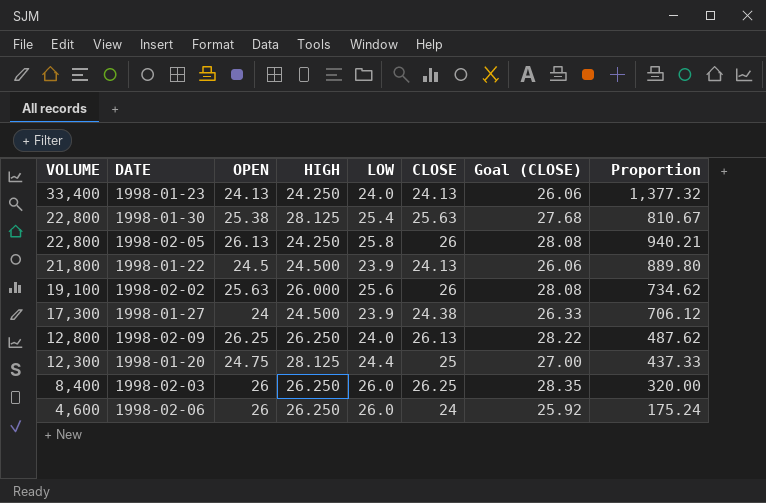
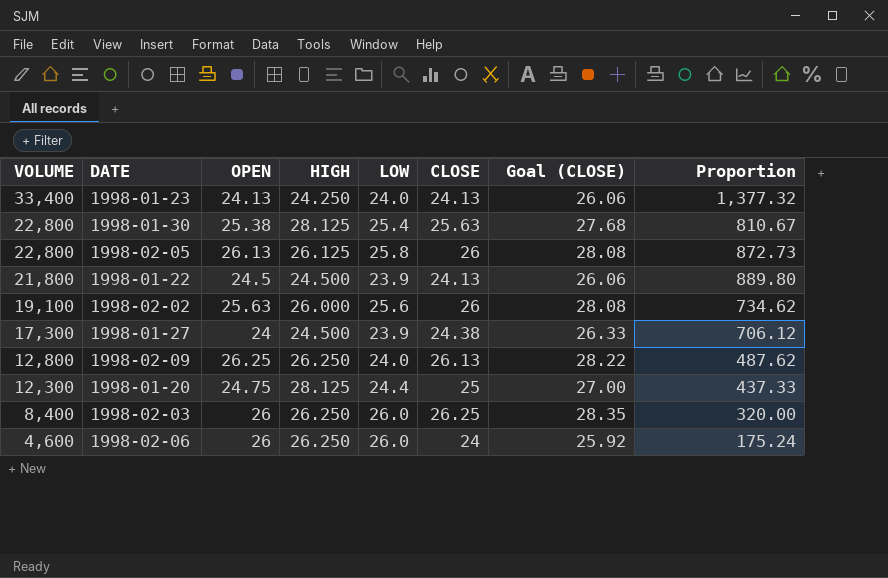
1998-02-05 | HIGH: 24.250 -> 26.125
1998-02-05 | Proportion: 940.21 -> 872.73

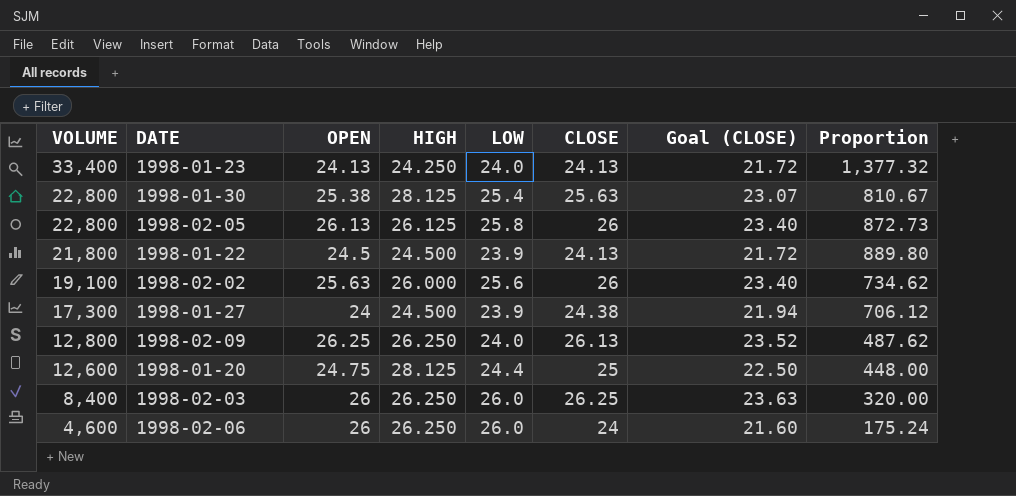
column Goal (CLOSE) | formula: [CLOSE] * 1.08 -> [CLOSE] * 0.9
1998-01-20 | VOLUME: 12,300 -> 12,600
1998-01-20 | Proportion: 437.33 -> 448.00

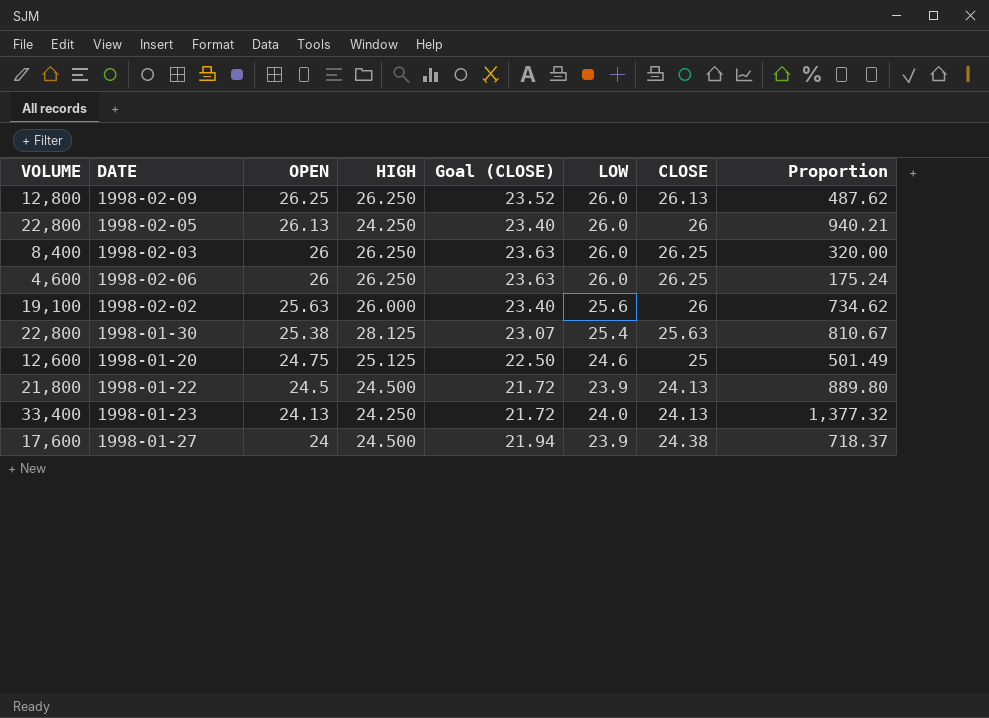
row order: VOLUME descending -> OPEN descending
column Goal (CLOSE) | position: 7 -> 5
1998-02-09 | LOW: 24.0 -> 26.0
1998-02-05 | HIGH: 26.125 -> 24.250
1998-02-05 | LOW: 25.8 -> 26.0
1998-02-05 | Proportion: 872.73 -> 940.21
1998-02-06 | Goal (CLOSE): 21.60 -> 23.63
1998-02-06 | CLOSE: 24 -> 26.25
1998-01-20 | HIGH: 28.125 -> 25.125
1998-01-20 | LOW: 24.4 -> 24.6
1998-01-20 | Proportion: 448.00 -> 501.49
1998-01-27 | VOLUME: 17,300 -> 17,600
1998-01-27 | Proportion: 706.12 -> 718.37

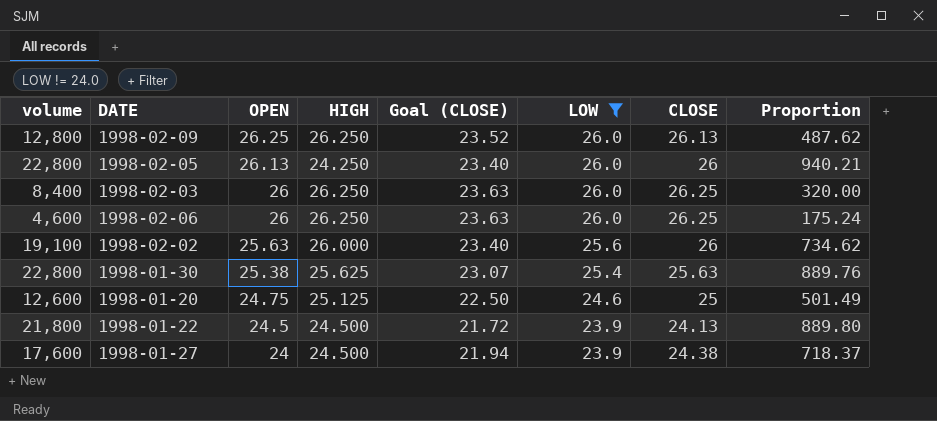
filter: none -> LOW != 24.0
column name: VOLUME -> volume
1998-01-30 | HIGH: 28.125 -> 25.625
1998-01-30 | Proportion: 810.67 -> 889.76

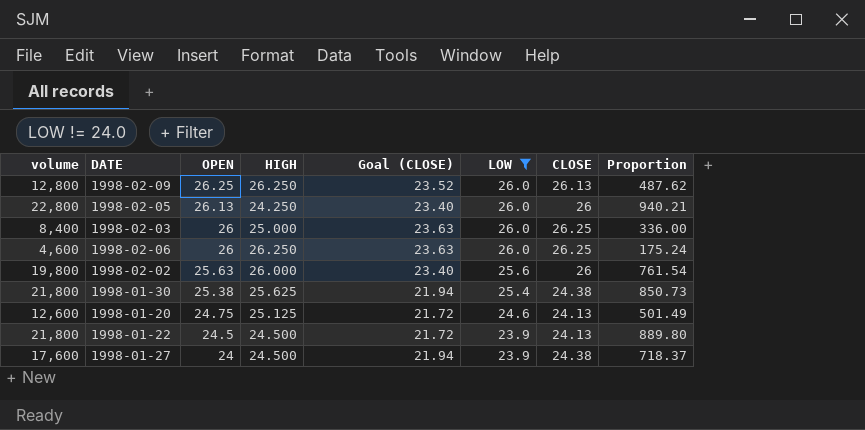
1998-02-03 | HIGH: 26.250 -> 25.000
1998-02-03 | Proportion: 320.00 -> 336.00
1998-02-02 | volume: 19,100 -> 19,800
1998-02-02 | Proportion: 734.62 -> 761.54
1998-01-30 | volume: 22,800 -> 21,800
1998-01-30 | Goal (CLOSE): 23.07 -> 21.94
1998-01-30 | CLOSE: 25.63 -> 24.38
1998-01-30 | Proportion: 889.76 -> 850.73
1998-01-20 | Goal (CLOSE): 22.50 -> 21.72
1998-01-20 | CLOSE: 25 -> 24.13

